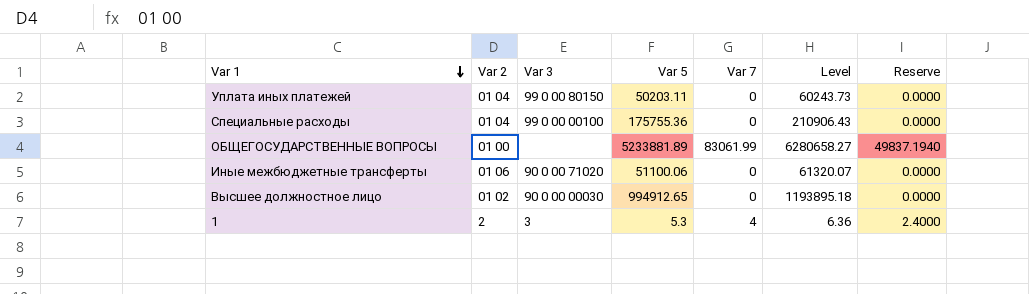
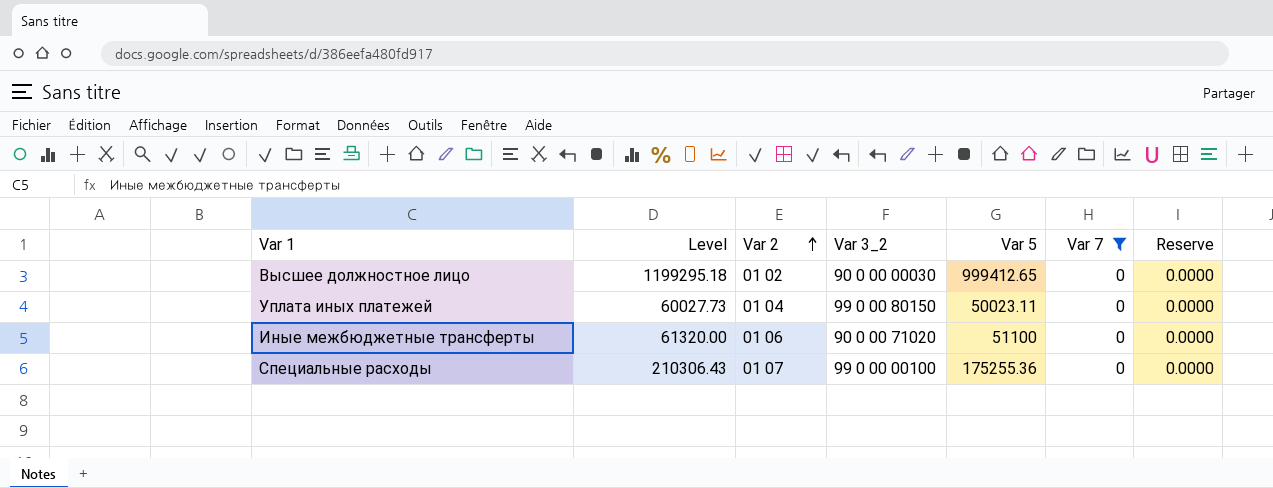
filter: none -> Var 7 = 0
row order: Var 1 descending -> Var 2 ascending
column Level | position: 6 -> 2
column name: Var 3 -> Var 3_2
Высшее должностное лицо | Level: 1193895.18 -> 1199295.18
Высшее должностное лицо | Var 5: 994912.65 -> 999412.65
Уплата иных платежей | Level: 60243.73 -> 60027.73
Уплата иных платежей | Var 5: 50203.11 -> 50023.11
Иные межбюджетные трансферты | Level: 61320.07 -> 61320.00
Иные межбюджетные трансферты | Var 5: 51100.06 -> 51100
Специальные расходы | Level: 210906.43 -> 210306.43
Специальные расходы | Var 2: 01 04 -> 01 07
Специальные расходы | Var 5: 175755.36 -> 175255.36

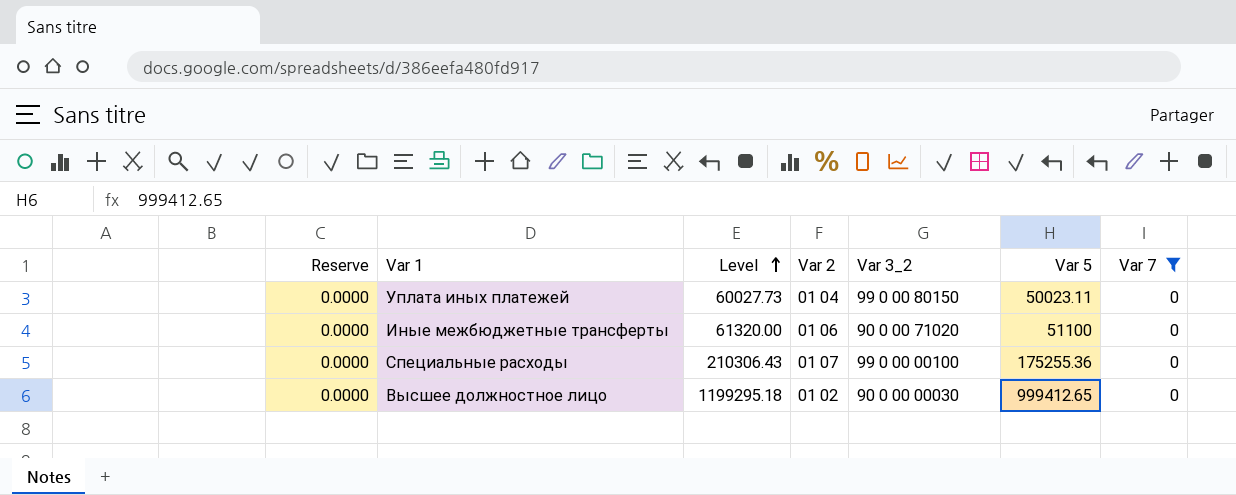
row order: Var 2 ascending -> Level ascending
column Reserve | position: 7 -> 1

